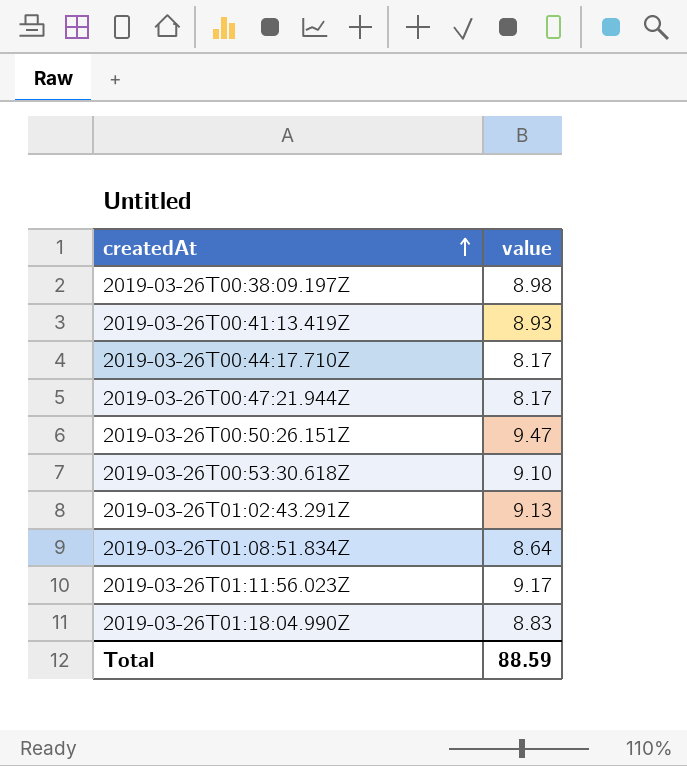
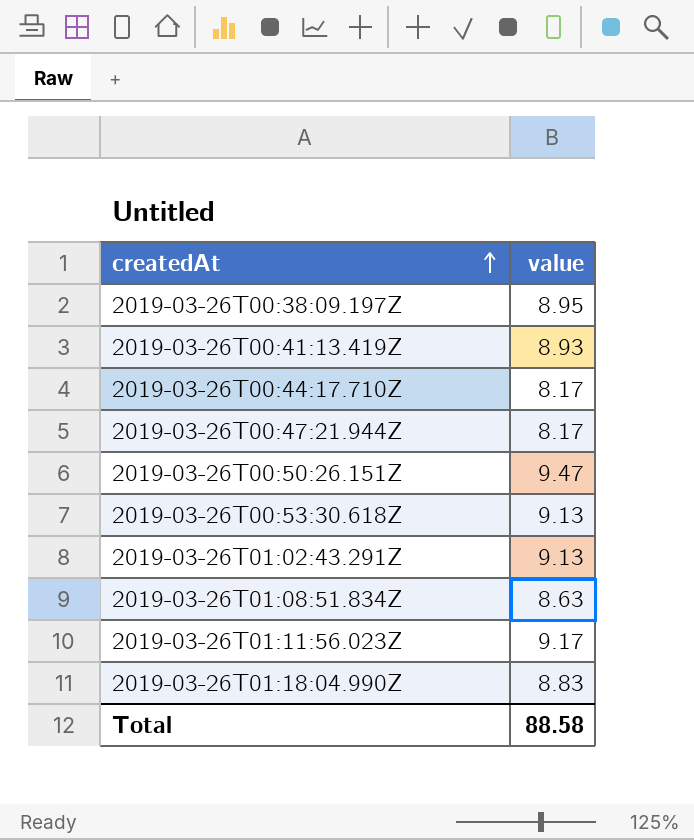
2019-03-26T00:38:09.197Z | value: 8.98 -> 8.95
2019-03-26T00:53:30.618Z | value: 9.10 -> 9.13
2019-03-26T01:08:51.834Z | value: 8.64 -> 8.63
Total | value: 88.59 -> 88.58

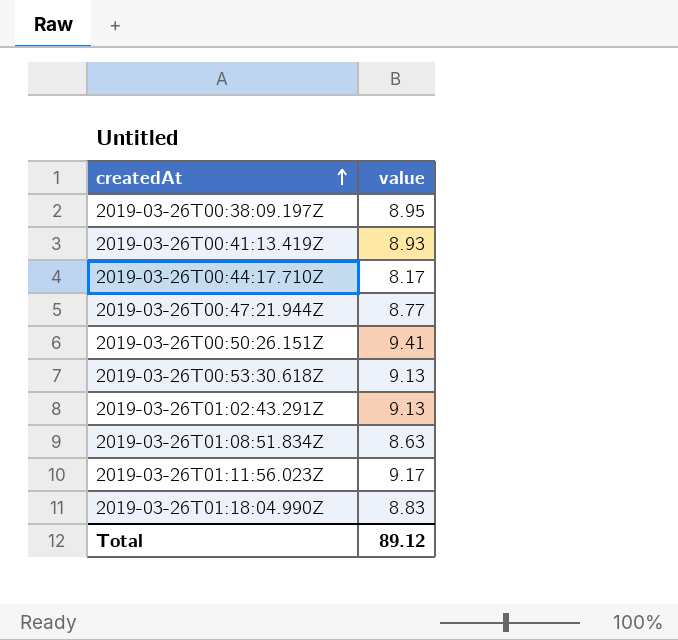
2019-03-26T00:47:21.944Z | value: 8.17 -> 8.77
2019-03-26T00:50:26.151Z | value: 9.47 -> 9.41
Total | value: 88.58 -> 89.12

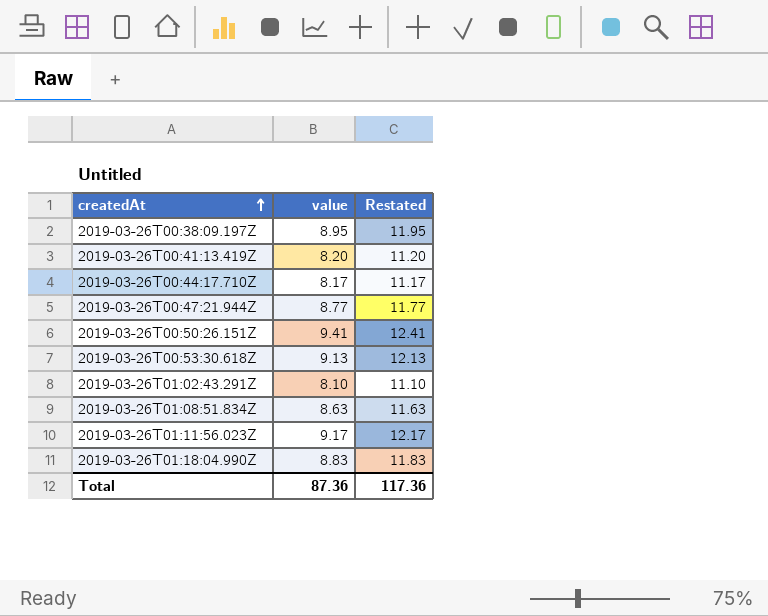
column Restated | formula: none -> [value] + 3
2019-03-26T00:41:13.419Z | value: 8.93 -> 8.20
2019-03-26T01:02:43.291Z | value: 9.13 -> 8.10
Total | value: 89.12 -> 87.36

